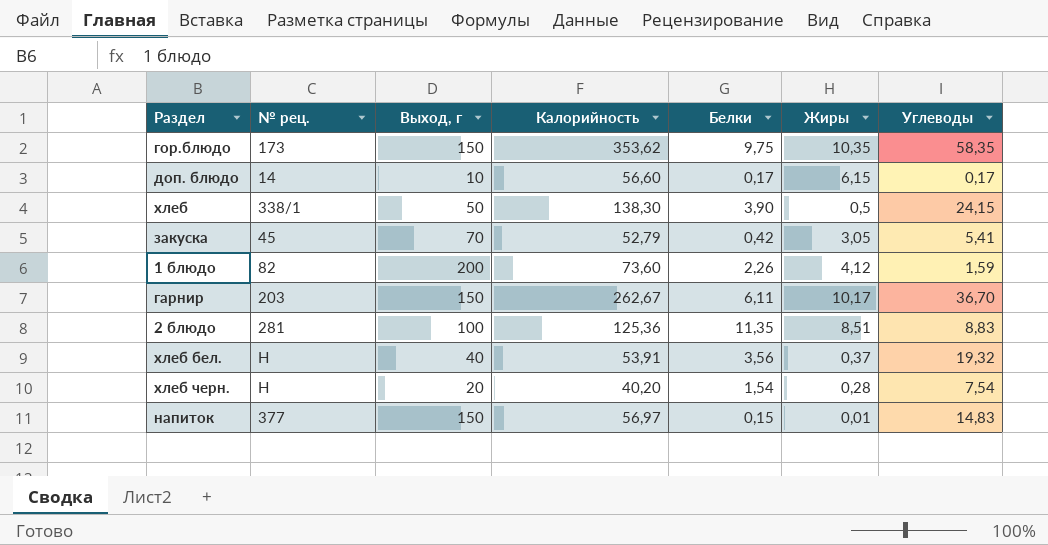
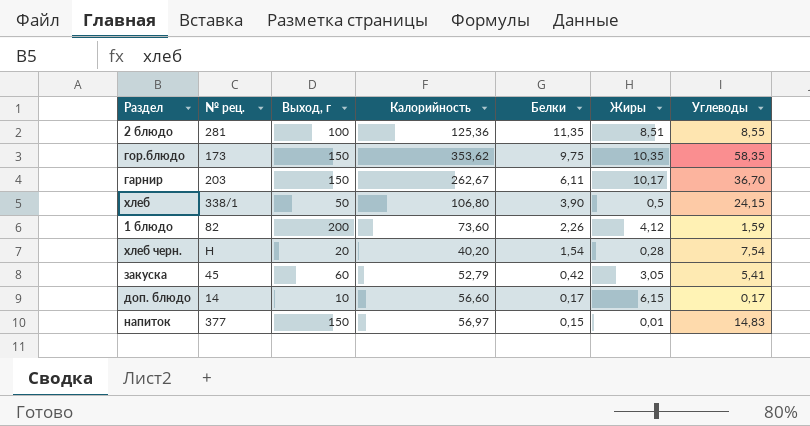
row order: none -> Белки descending
row хлеб бел.: Н | 40 | 53,91 | 3,56 | 0,37 | 19,32 -> none
2 блюдо | Углеводы: 8,83 -> 8,55
хлеб | Калорийность: 138,30 -> 106,80
закуска | Выход, г: 70 -> 60

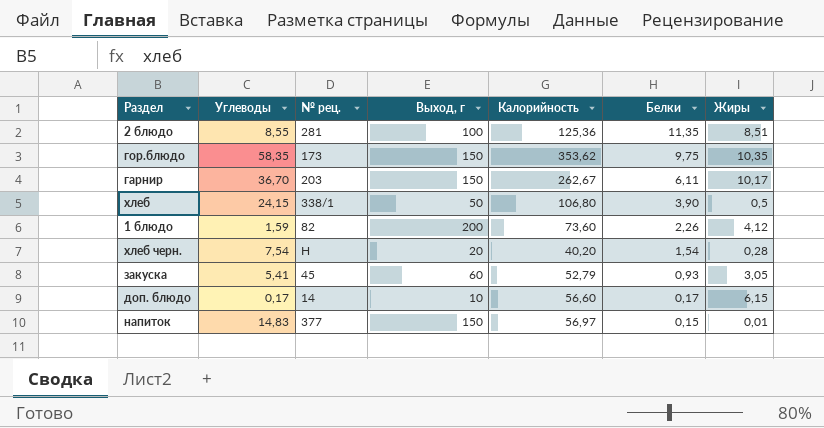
column Углеводы | position: 7 -> 2
закуска | Белки: 0,42 -> 0,93

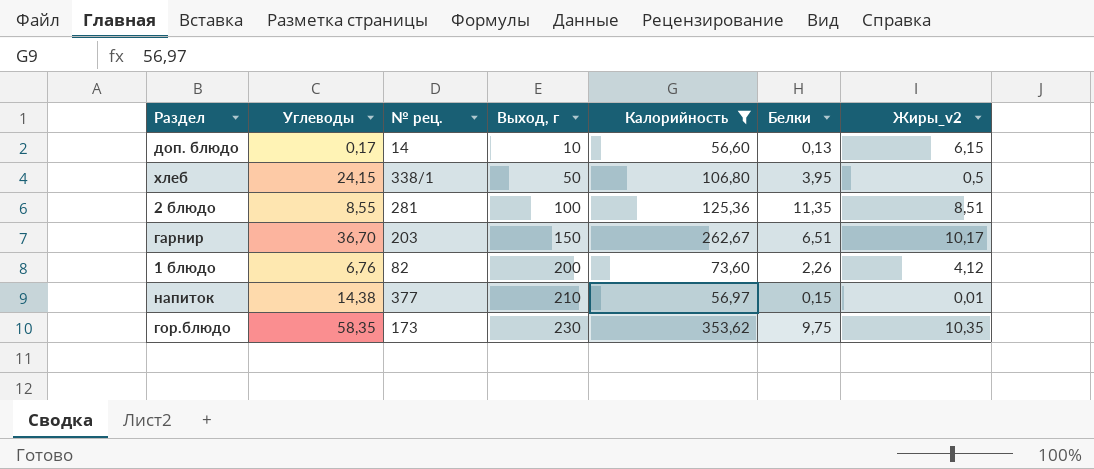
filter: none -> Калорийность >= 56,60
row order: Белки descending -> Выход, г ascending
column name: Жиры -> Жиры_v2
доп. блюдо | Белки: 0,17 -> 0,13
хлеб | Белки: 3,90 -> 3,95
гарнир | Белки: 6,11 -> 6,51
1 блюдо | Углеводы: 1,59 -> 6,76
напиток | Углеводы: 14,83 -> 14,38
напиток | Выход, г: 150 -> 210
гор.блюдо | Выход, г: 150 -> 230

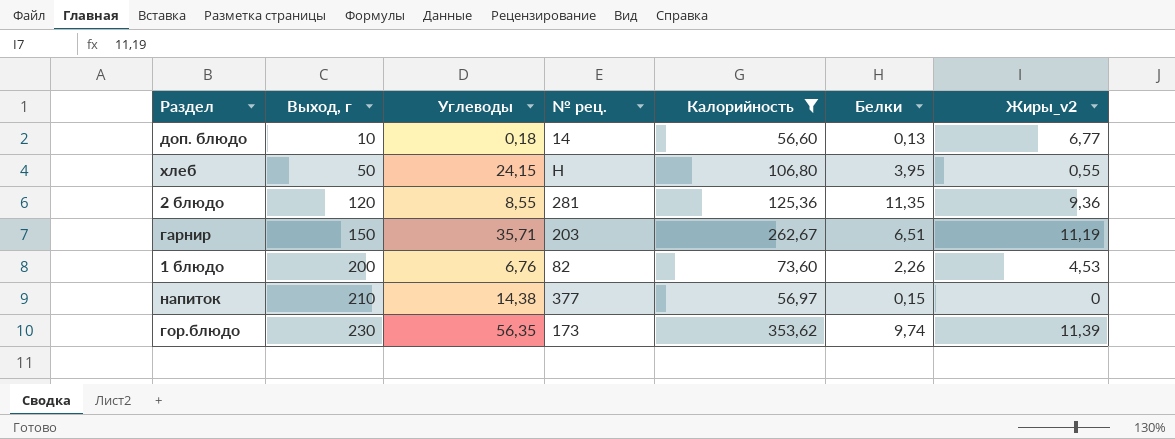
column Выход, г | position: 4 -> 2
доп. блюдо | Углеводы: 0,17 -> 0,18
доп. блюдо | Жиры_v2: 6,15 -> 6,77
хлеб | № рец.: 338/1 -> Н
хлеб | Жиры_v2: 0,5 -> 0,55
2 блюдо | Выход, г: 100 -> 120
2 блюдо | Жиры_v2: 8,51 -> 9,36
гарнир | Углеводы: 36,70 -> 35,71
гарнир | Жиры_v2: 10,17 -> 11,19
1 блюдо | Жиры_v2: 4,12 -> 4,53
напиток | Жиры_v2: 0,01 -> 0
гор.блюдо | Углеводы: 58,35 -> 56,35
гор.блюдо | Белки: 9,75 -> 9,74
гор.блюдо | Жиры_v2: 10,35 -> 11,39

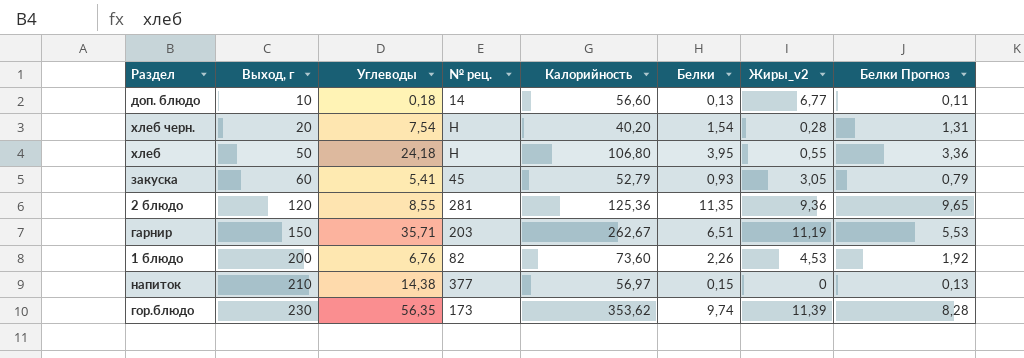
filter: Калорийность >= 56,60 -> none
column Белки Прогноз | formula: none -> [Белки] * 0,85
хлеб | Углеводы: 24,15 -> 24,18

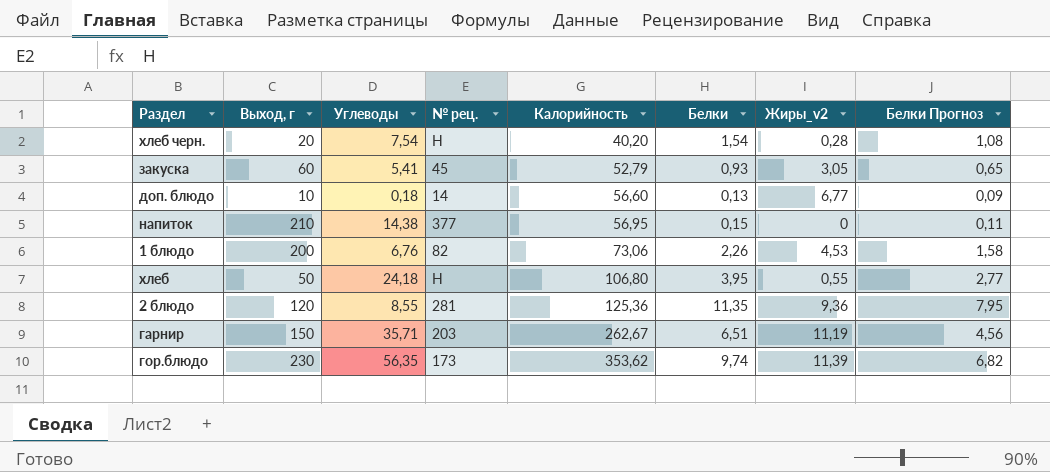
row order: Выход, г ascending -> Калорийность ascending
column Белки Прогноз | formula: [Белки] * 0,85 -> [Белки] * 0,7
напиток | Калорийность: 56,97 -> 56,95
1 блюдо | Калорийность: 73,60 -> 73,06

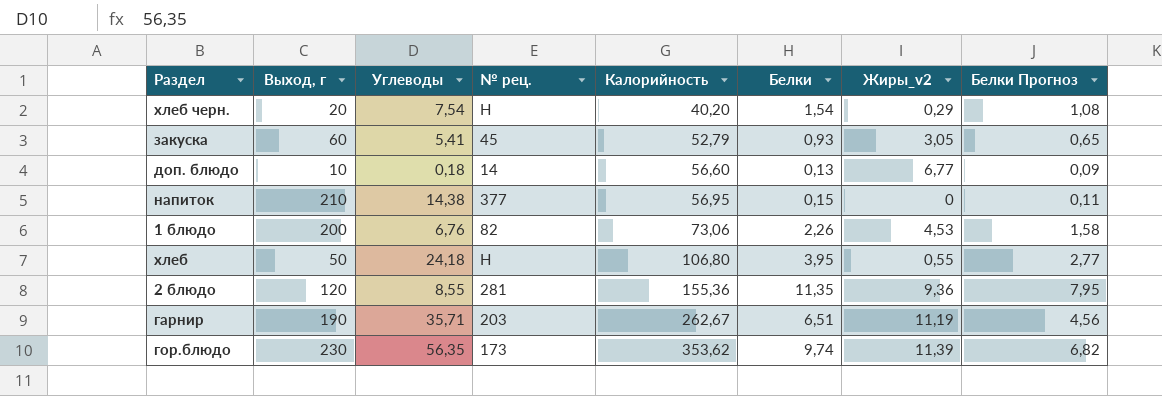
хлеб черн. | Жиры_v2: 0,28 -> 0,29
2 блюдо | Калорийность: 125,36 -> 155,36
гарнир | Выход, г: 150 -> 190

